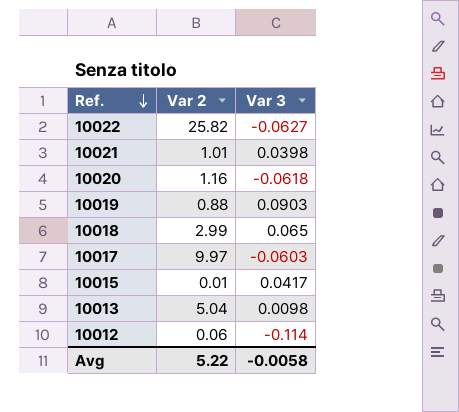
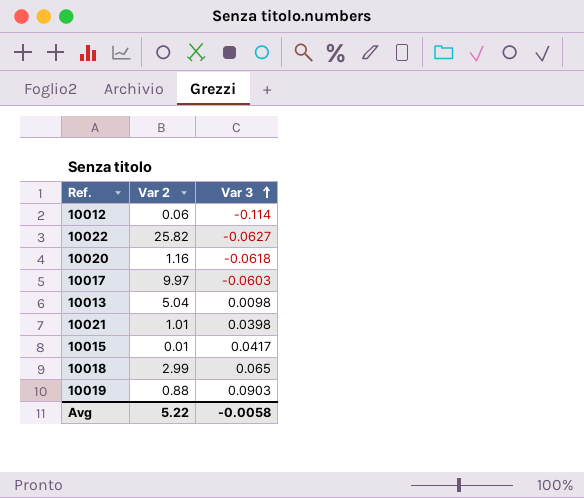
row order: Ref. descending -> Var 3 ascending

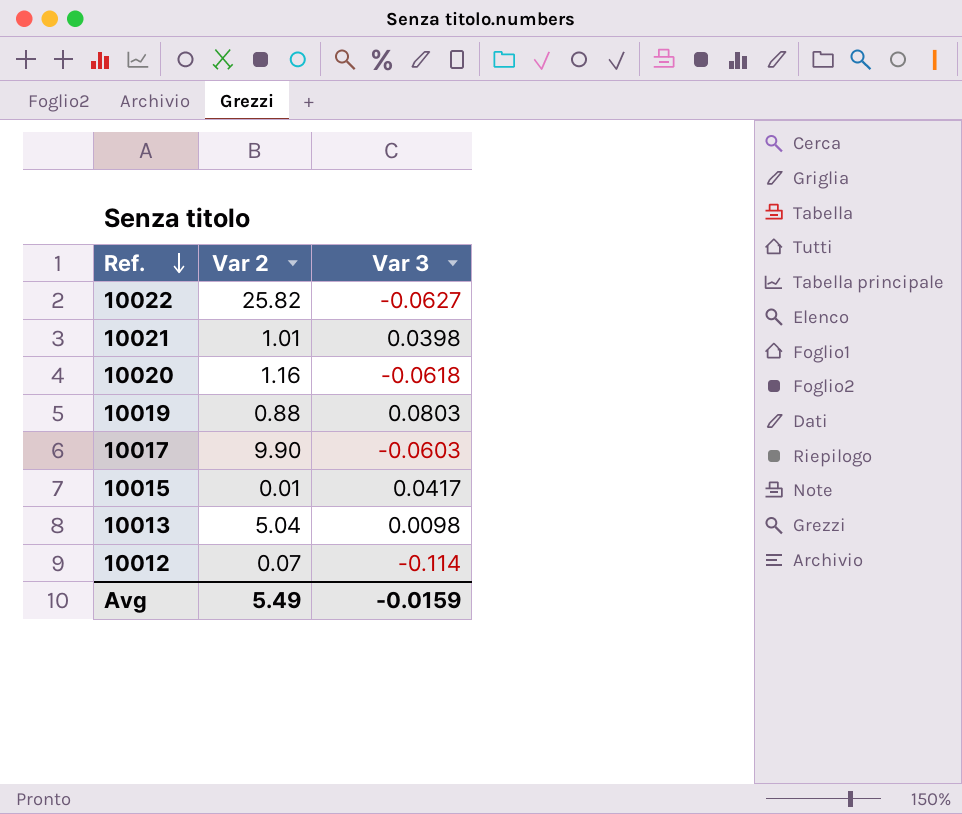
row order: Var 3 ascending -> Ref. descending
row 10018: 2.99 | 0.065 -> none
10019 | Var 3: 0.0903 -> 0.0803
10017 | Var 2: 9.97 -> 9.90
10012 | Var 2: 0.06 -> 0.07
Avg | Var 2: 5.22 -> 5.49
Avg | Var 3: -0.0058 -> -0.0159

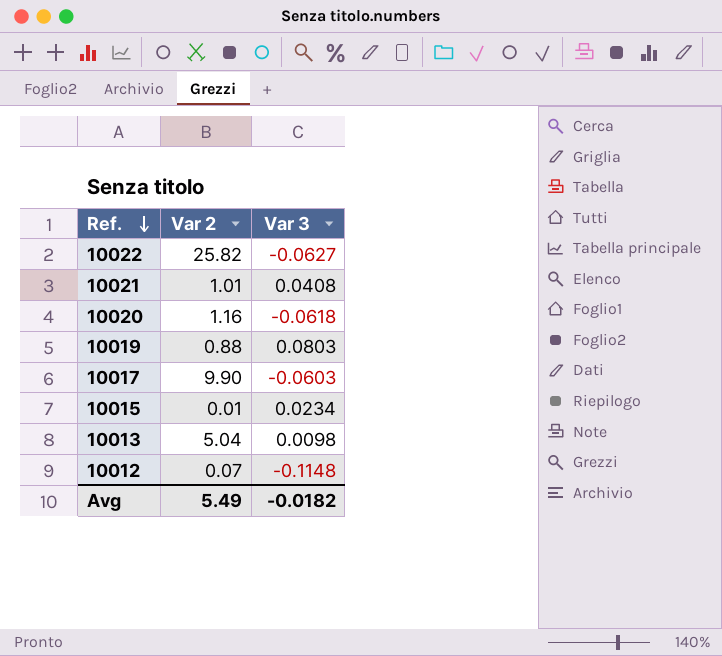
10021 | Var 3: 0.0398 -> 0.0408
10015 | Var 3: 0.0417 -> 0.0234
10012 | Var 3: -0.114 -> -0.1148
Avg | Var 3: -0.0159 -> -0.0182

